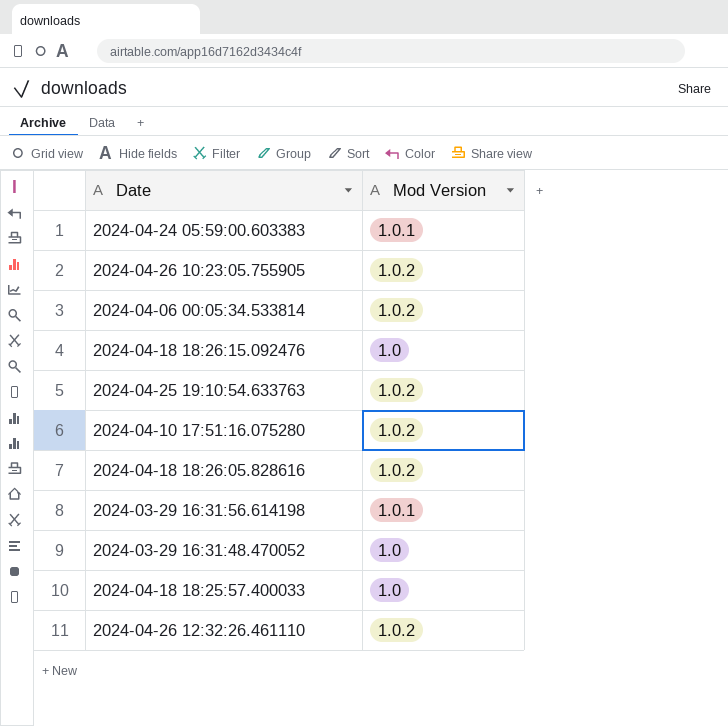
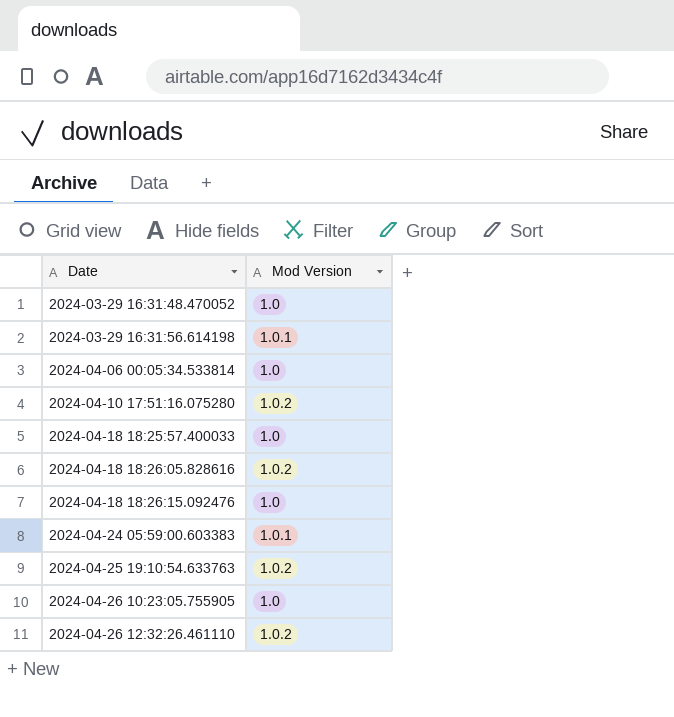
row order: none -> Date ascending
2024-04-06 00:05:34.533814 | Mod Version: 1.0.2 -> 1.0
2024-04-26 10:23:05.755905 | Mod Version: 1.0.2 -> 1.0

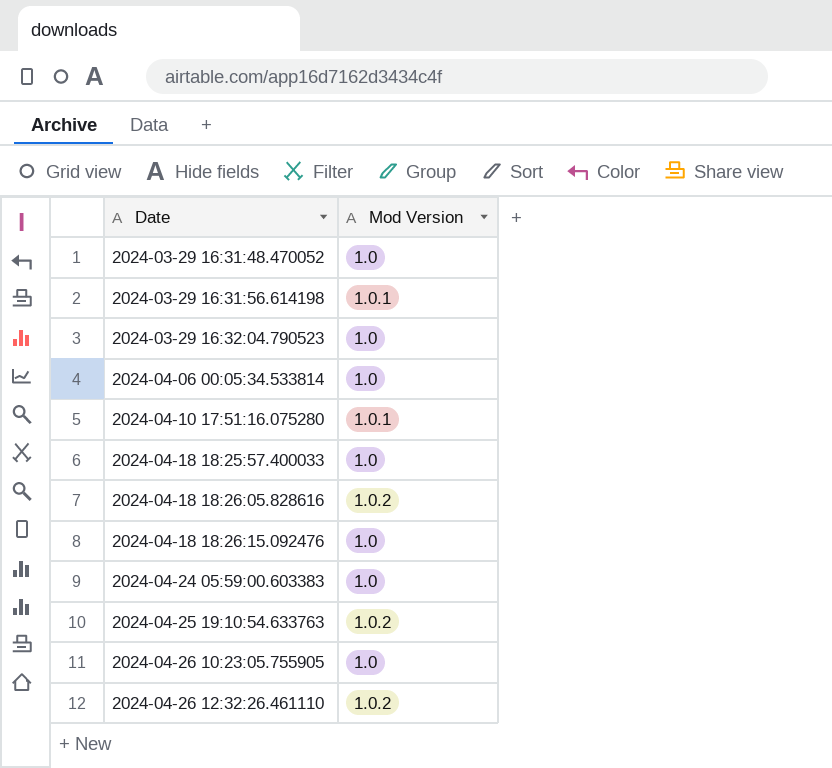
row 2024-03-29 16:32:04.790523: none -> 1.0
2024-04-10 17:51:16.075280 | Mod Version: 1.0.2 -> 1.0.1
2024-04-24 05:59:00.603383 | Mod Version: 1.0.1 -> 1.0

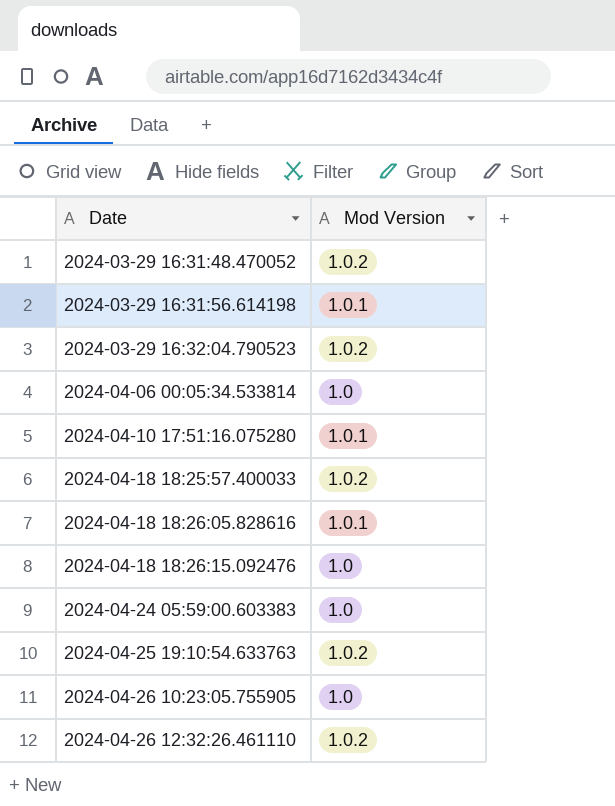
2024-03-29 16:31:48.470052 | Mod Version: 1.0 -> 1.0.2
2024-03-29 16:32:04.790523 | Mod Version: 1.0 -> 1.0.2
2024-04-18 18:25:57.400033 | Mod Version: 1.0 -> 1.0.2
2024-04-18 18:26:05.828616 | Mod Version: 1.0.2 -> 1.0.1

